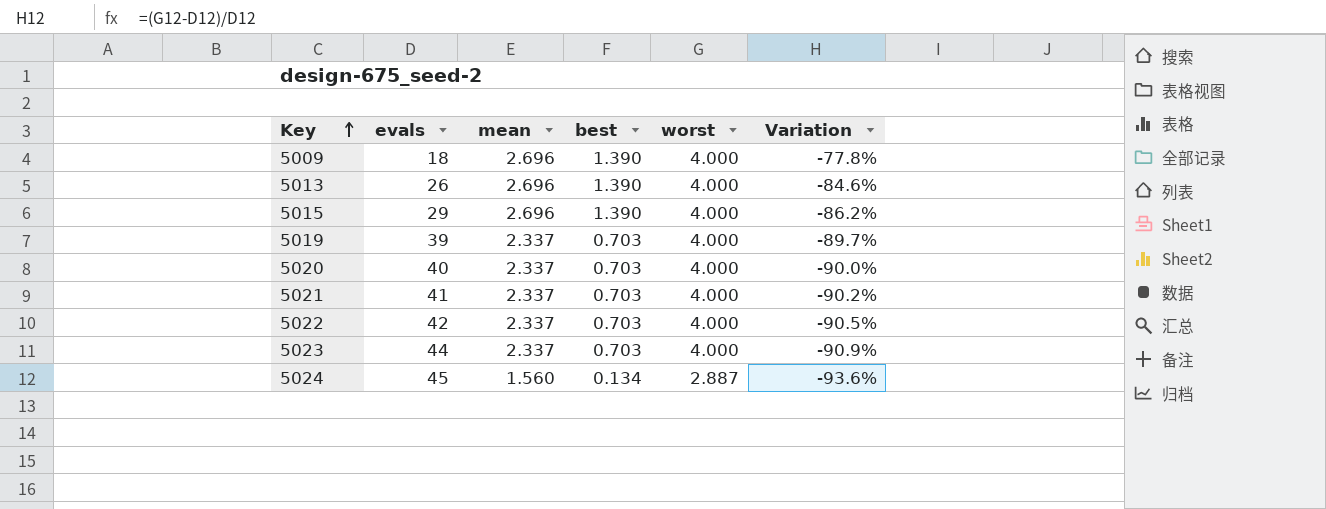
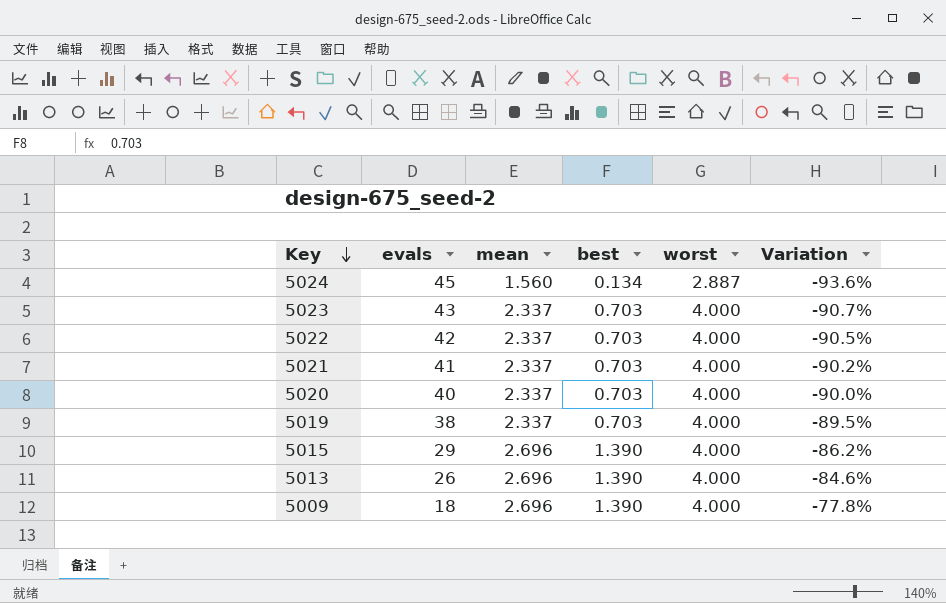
row order: Key ascending -> Key descending
5023 | evals: 44 -> 43
5023 | Variation: -90.9% -> -90.7%
5019 | evals: 39 -> 38
5019 | Variation: -89.7% -> -89.5%

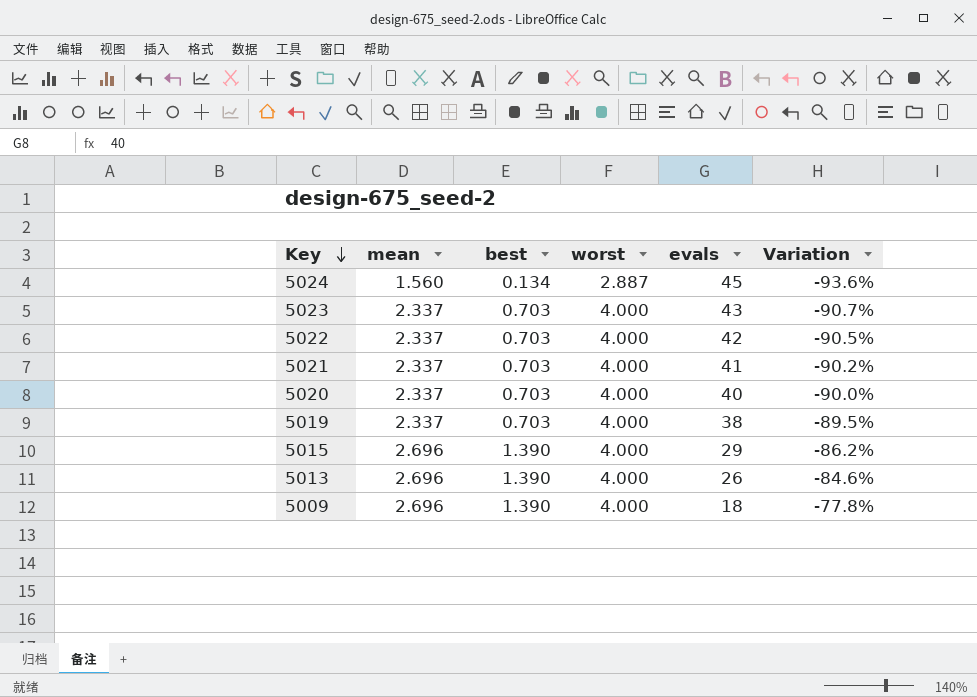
column evals | position: 2 -> 5

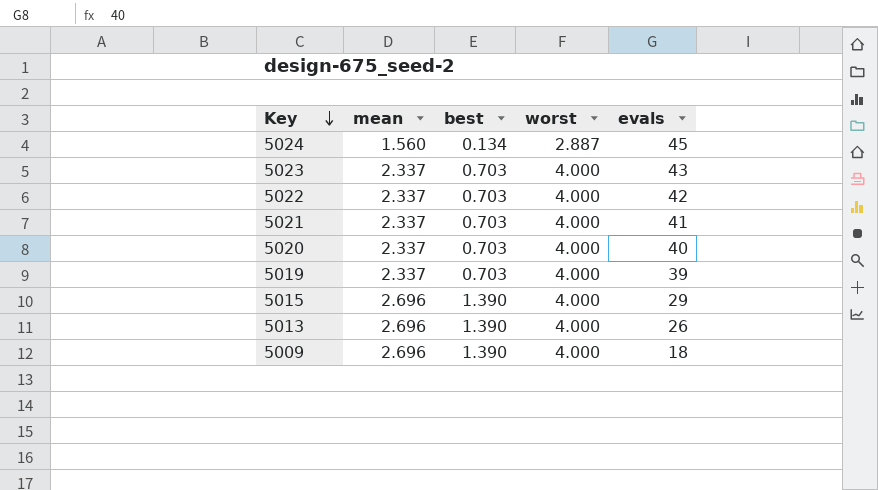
column Variation | formula: ([worst] - [evals]) / [evals] -> none
5019 | evals: 38 -> 39

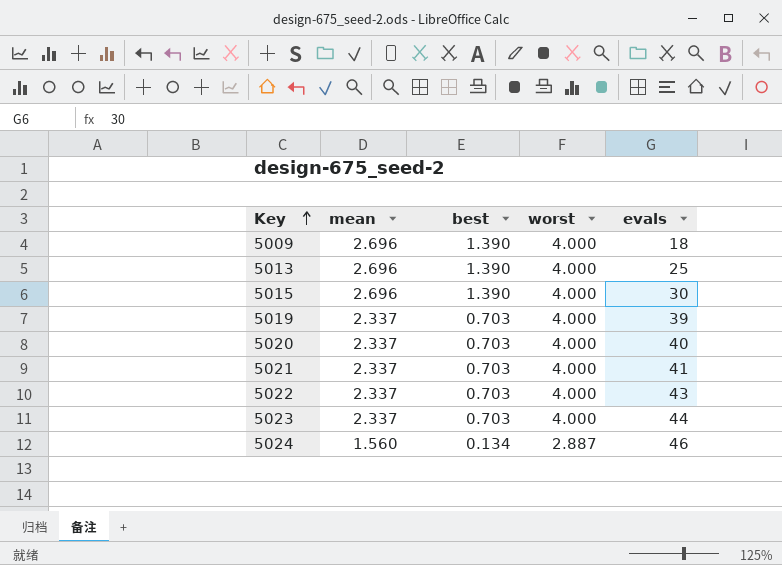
row order: Key descending -> Key ascending
5013 | evals: 26 -> 25
5015 | evals: 29 -> 30
5022 | evals: 42 -> 43
5023 | evals: 43 -> 44
5024 | evals: 45 -> 46

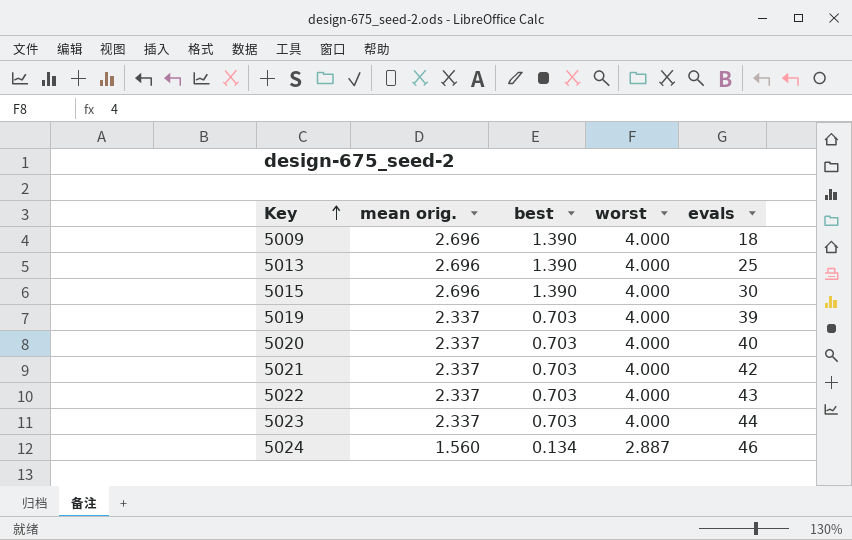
column name: mean -> mean orig.
5021 | evals: 41 -> 42

